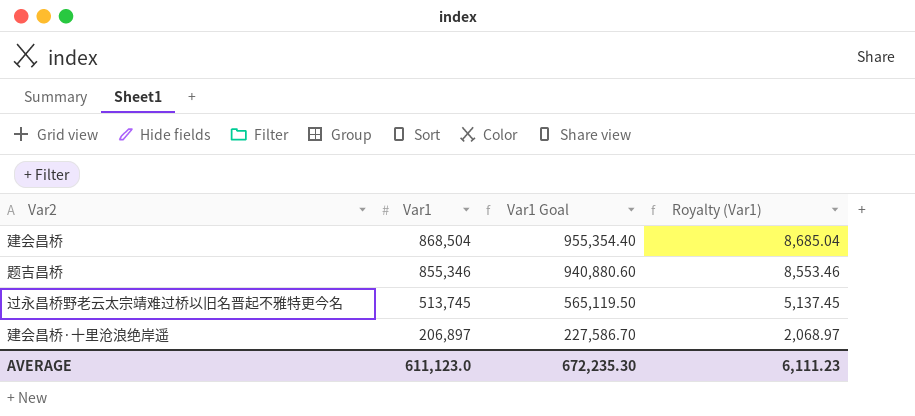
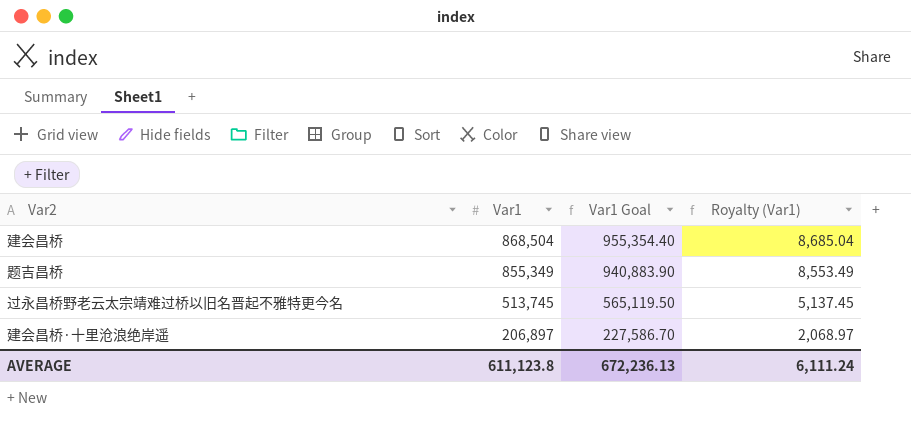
题吉昌桥 | Var1: 855,346 -> 855,349
题吉昌桥 | Var1 Goal: 940,880.60 -> 940,883.90
题吉昌桥 | Royalty (Var1): 8,553.46 -> 8,553.49
AVERAGE | Var1: 611,123.0 -> 611,123.8
AVERAGE | Var1 Goal: 672,235.30 -> 672,236.13
AVERAGE | Royalty (Var1): 6,111.23 -> 6,111.24

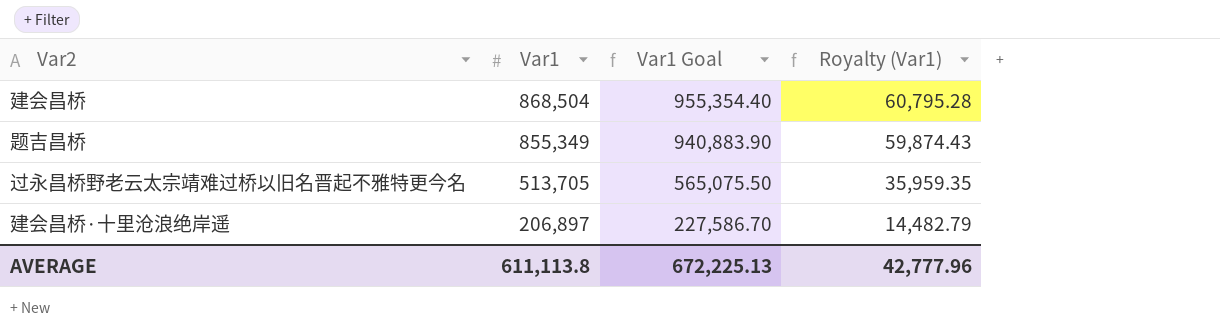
column Royalty (Var1) | formula: [Var1] * 0.01 -> [Var1] * 0.07
过永昌桥野老云太宗靖难过桥以旧名晋起不雅特更今名 | Var1: 513,745 -> 513,705
过永昌桥野老云太宗靖难过桥以旧名晋起不雅特更今名 | Var1 Goal: 565,119.50 -> 565,075.50
AVERAGE | Var1: 611,123.8 -> 611,113.8
AVERAGE | Var1 Goal: 672,236.13 -> 672,225.13
AVERAGE | Royalty (Var1): 6,111.24 -> 42,777.96

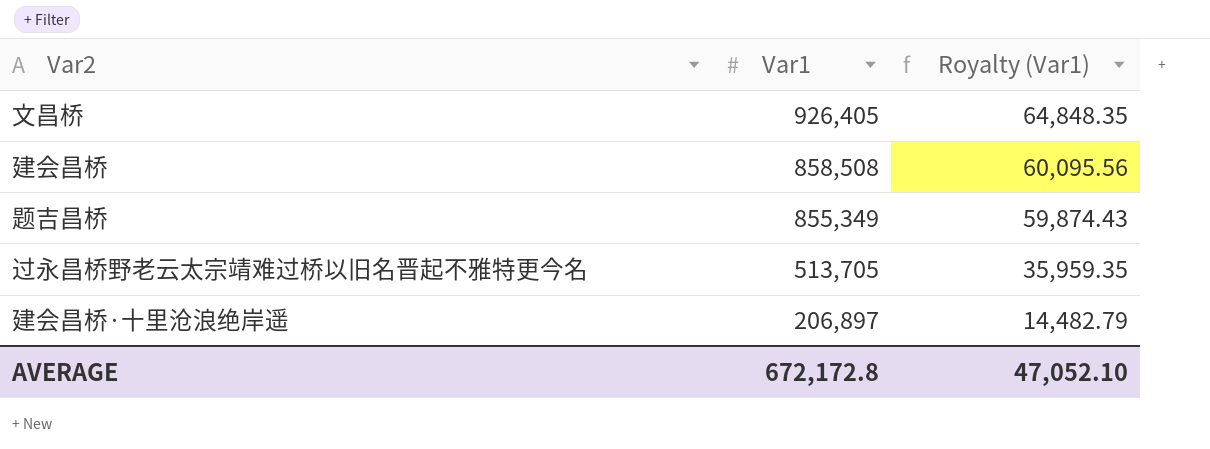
column Var1 Goal | formula: [Var1] * 1.1 -> none
row 文昌桥: none -> 926,405 | 64,848.35
建会昌桥 | Var1: 868,504 -> 858,508
建会昌桥 | Royalty (Var1): 60,795.28 -> 60,095.56
AVERAGE | Var1: 611,113.8 -> 672,172.8
AVERAGE | Royalty (Var1): 42,777.96 -> 47,052.10

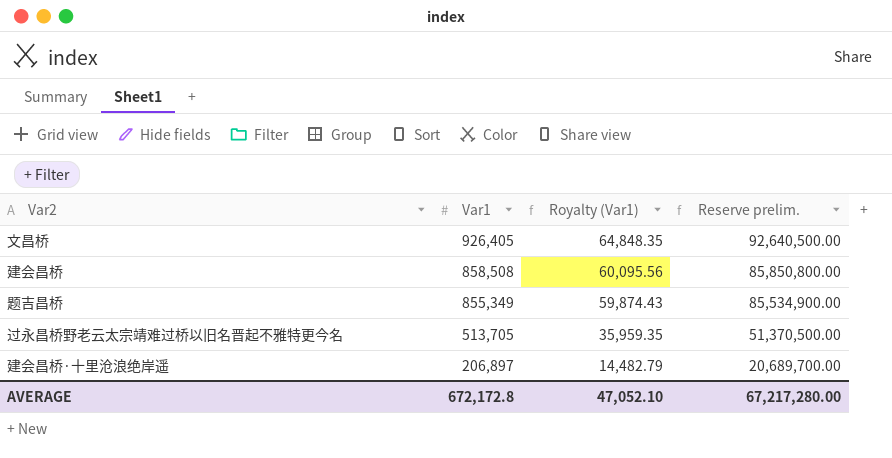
column Reserve prelim. | formula: none -> [Var1] * 100

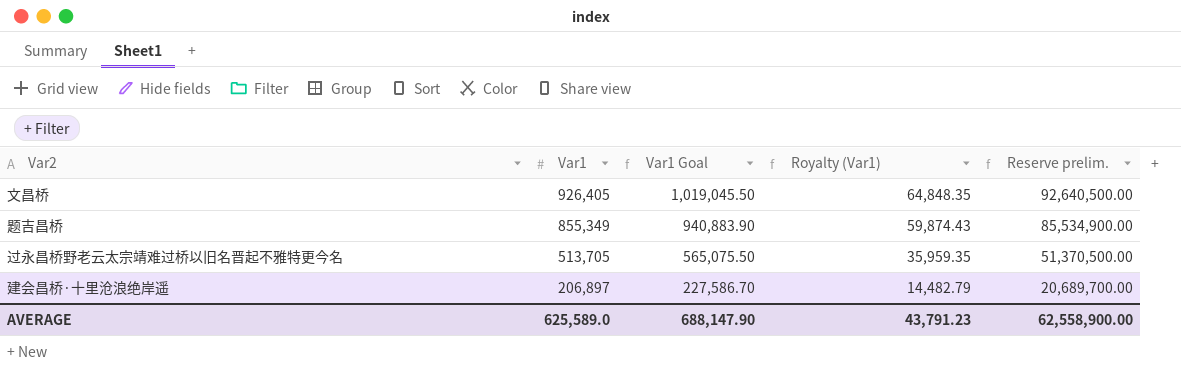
column Var1 Goal | formula: none -> [Var1] * 1.1
row 建会昌桥: 858,508 | 60,095.56 | 85,850,800.00 -> none
AVERAGE | Var1: 672,172.8 -> 625,589.0
AVERAGE | Royalty (Var1): 47,052.10 -> 43,791.23
AVERAGE | Reserve prelim.: 67,217,280.00 -> 62,558,900.00

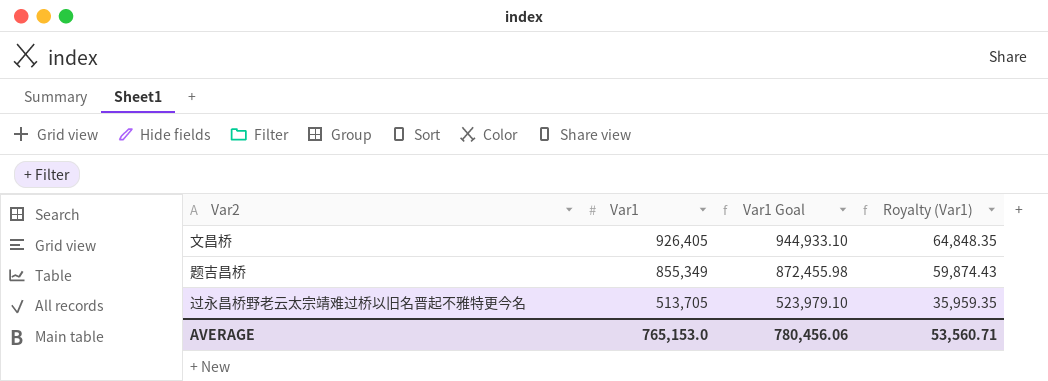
column Reserve prelim. | formula: [Var1] * 100 -> none
column Var1 Goal | formula: [Var1] * 1.1 -> [Var1] * 1.02
row 建会昌桥·十里沧浪绝岸遥: 206,897 | 227,586.70 | 14,482.79 | 20,689,700.00 -> none
AVERAGE | Var1: 625,589.0 -> 765,153.0
AVERAGE | Var1 Goal: 688,147.90 -> 780,456.06
AVERAGE | Royalty (Var1): 43,791.23 -> 53,560.71

